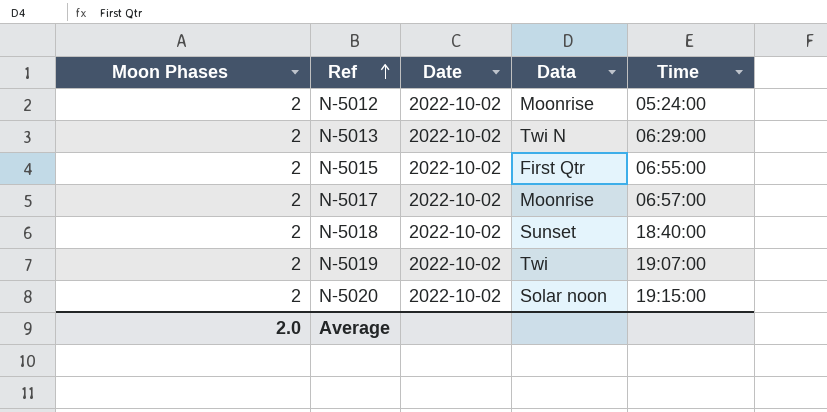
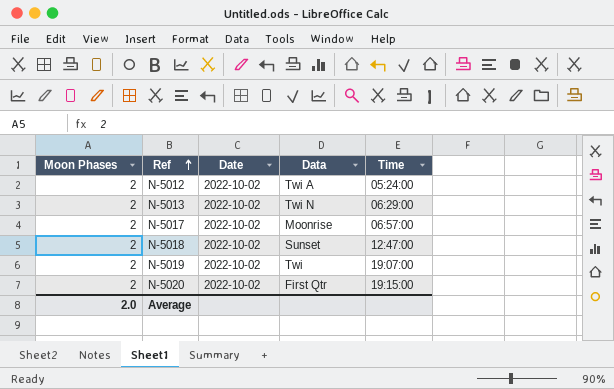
row N-5015: 2 | 2022-10-02 | First Qtr | 06:55:00 -> none
N-5012 | Data: Moonrise -> Twi A
N-5018 | Time: 18:40:00 -> 12:47:00
N-5020 | Data: Solar noon -> First Qtr

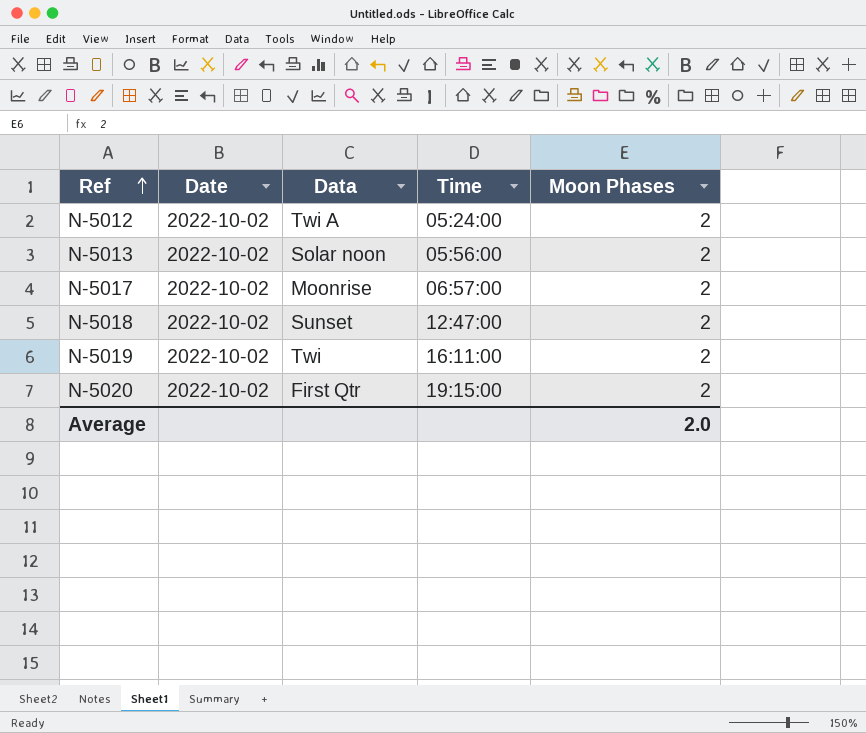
column Moon Phases | position: 1 -> 5
N-5013 | Data: Twi N -> Solar noon
N-5013 | Time: 06:29:00 -> 05:56:00
N-5019 | Time: 19:07:00 -> 16:11:00

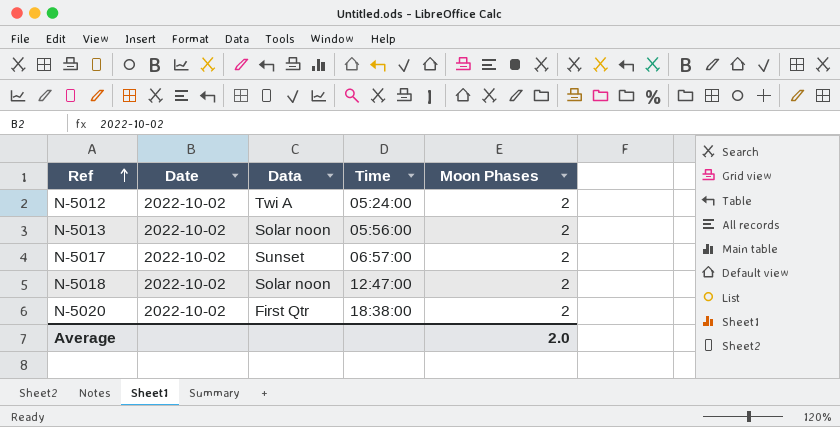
row N-5019: 2022-10-02 | Twi | 16:11:00 | 2 -> none
N-5017 | Data: Moonrise -> Sunset
N-5018 | Data: Sunset -> Solar noon
N-5020 | Time: 19:15:00 -> 18:38:00

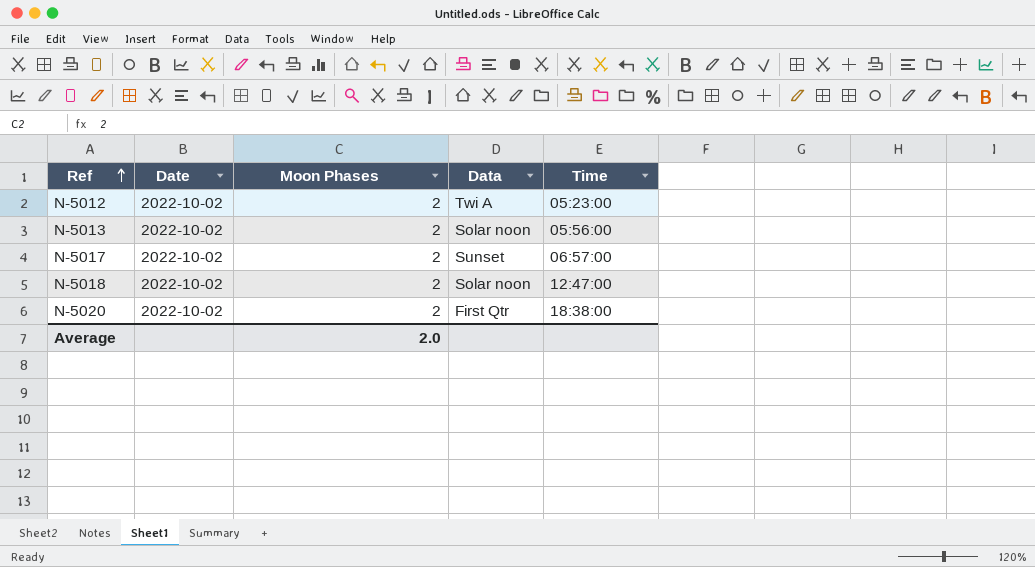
column Moon Phases | position: 5 -> 3
N-5012 | Time: 05:24:00 -> 05:23:00

